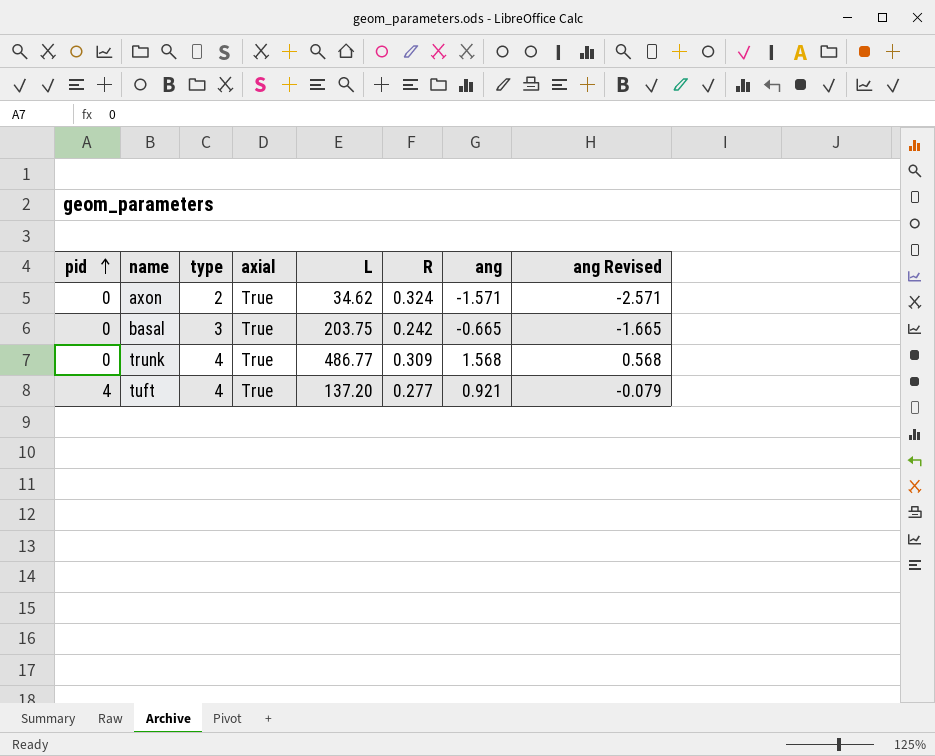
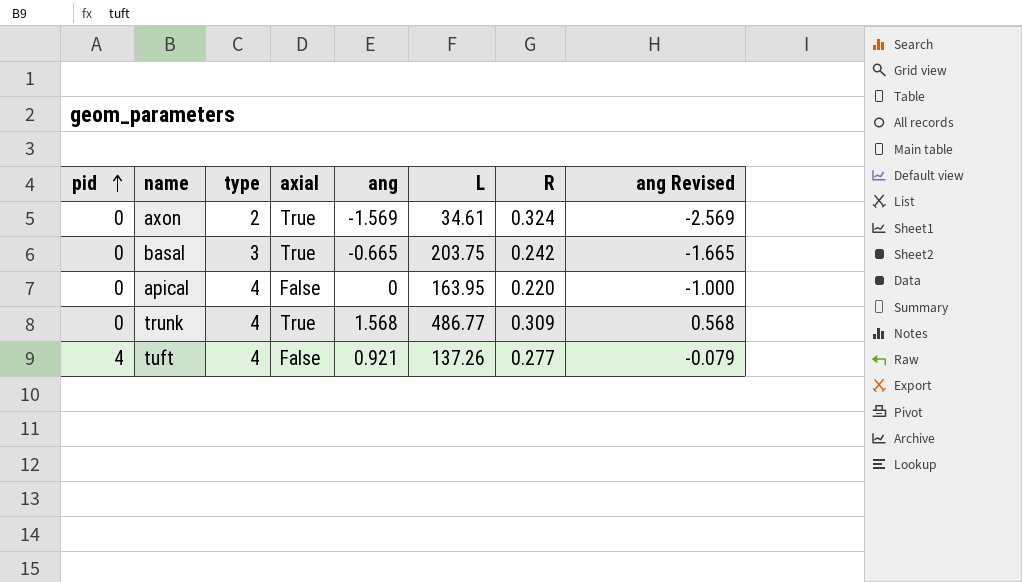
column ang | position: 7 -> 5
axon | ang: -1.571 -> -1.569
axon | L: 34.62 -> 34.61
axon | ang Revised: -2.571 -> -2.569
row apical: none -> 0 | 4 | False | 0 | 163.95 | 0.220 | -1.000
tuft | axial: True -> False
tuft | L: 137.20 -> 137.26

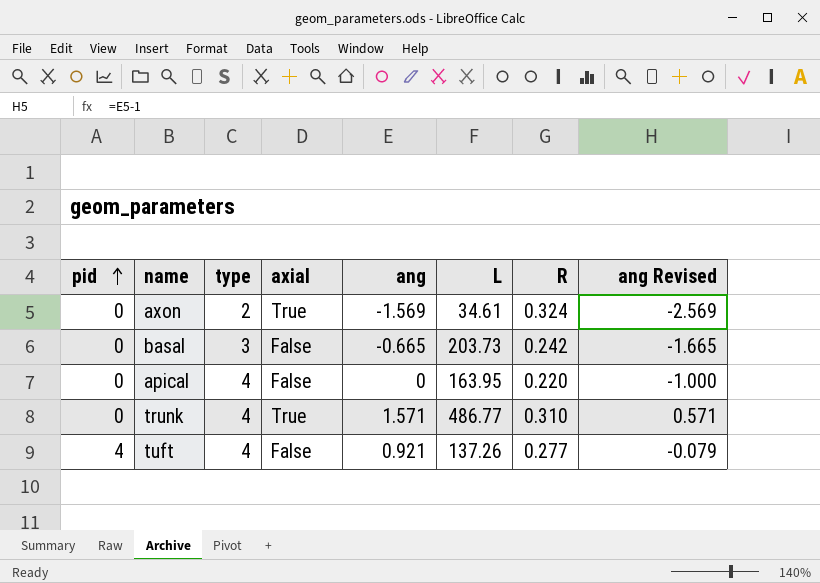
basal | axial: True -> False
basal | L: 203.75 -> 203.73
trunk | ang: 1.568 -> 1.571
trunk | R: 0.309 -> 0.310
trunk | ang Revised: 0.568 -> 0.571

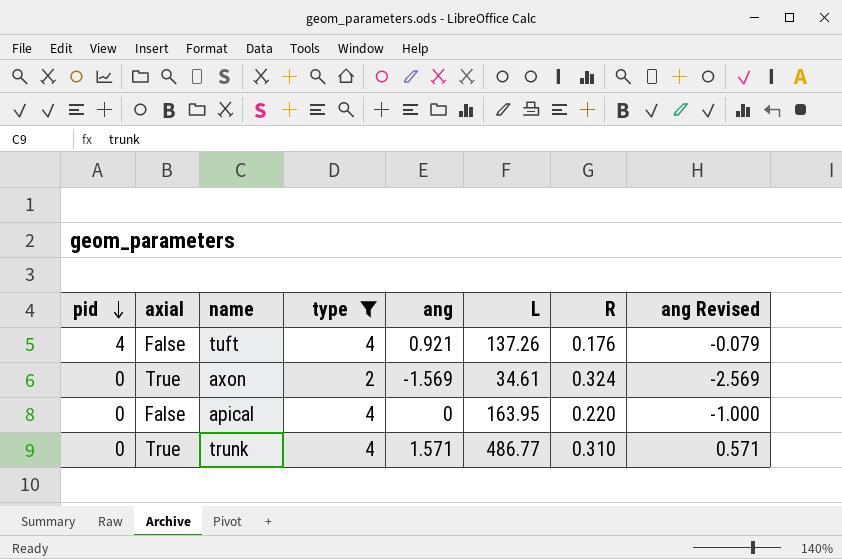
filter: none -> type != 3
row order: pid ascending -> pid descending
column axial | position: 4 -> 2
tuft | R: 0.277 -> 0.176

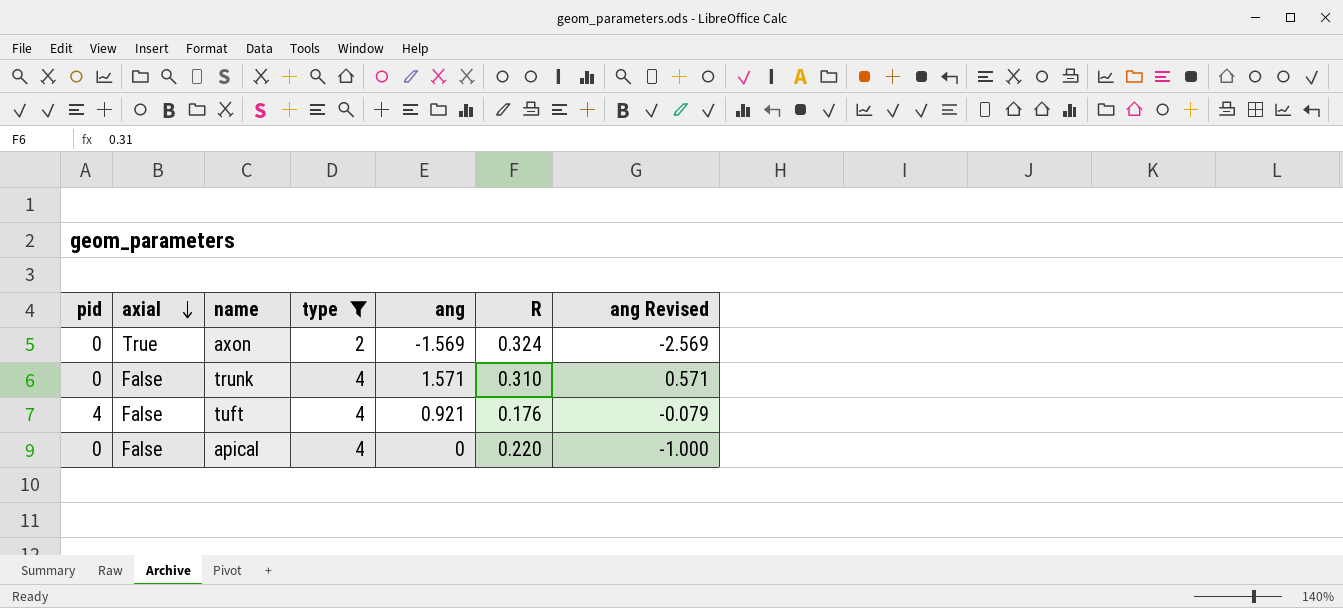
row order: pid descending -> axial descending
column L | position: 6 -> none
trunk | axial: True -> False

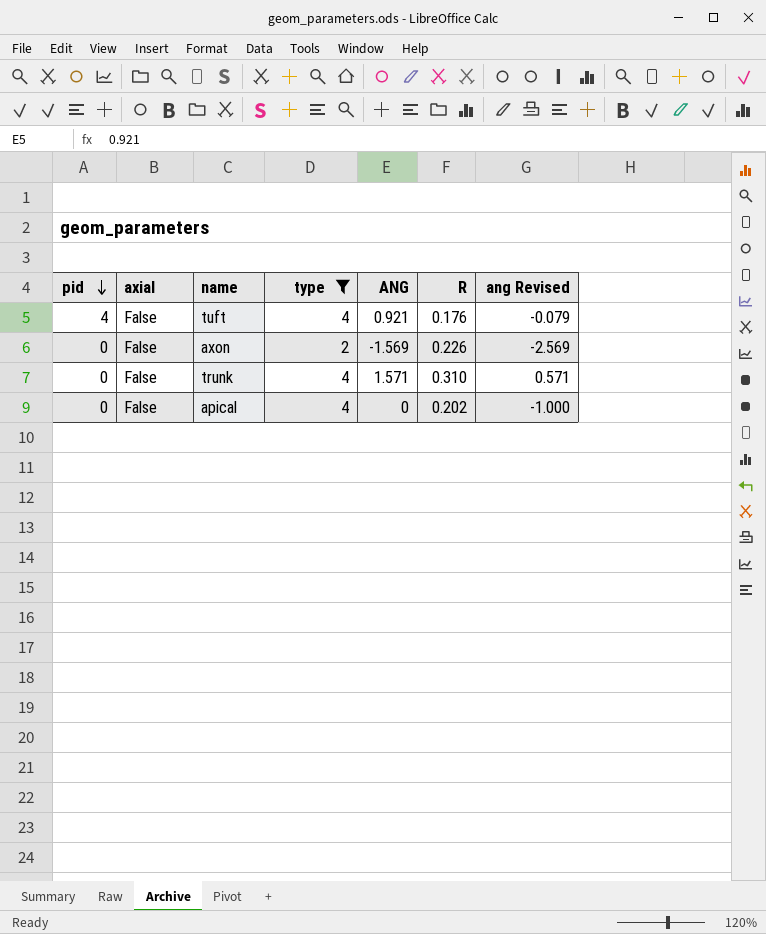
row order: axial descending -> pid descending
column name: ang -> ANG
axon | axial: True -> False
axon | R: 0.324 -> 0.226
apical | R: 0.220 -> 0.202

